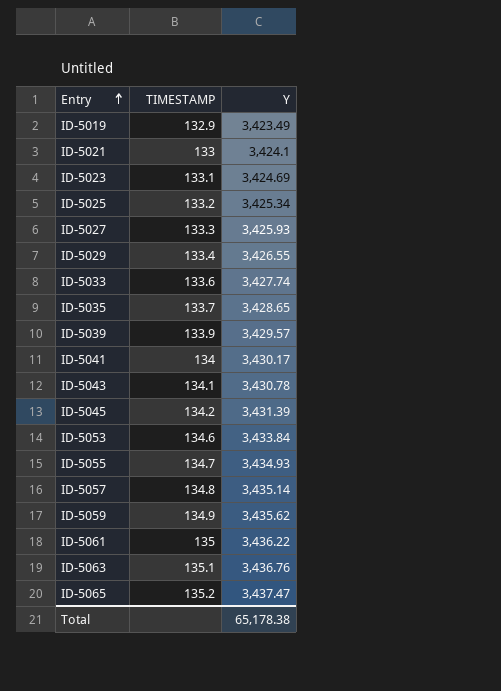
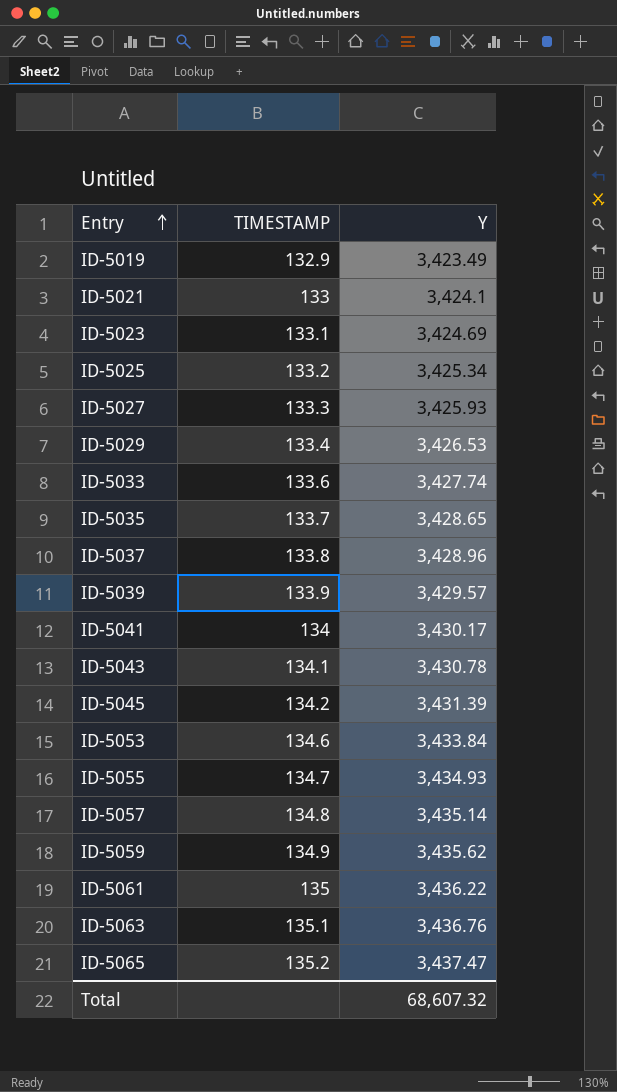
ID-5029 | Y: 3,426.55 -> 3,426.53
row ID-5037: none -> 133.8 | 3,428.96
Total | Y: 65,178.38 -> 68,607.32

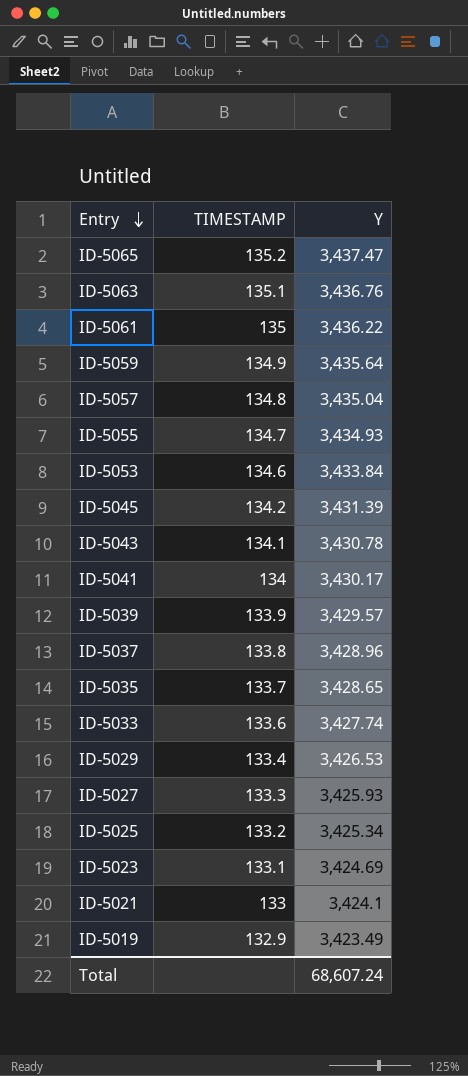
row order: Entry ascending -> Entry descending
ID-5059 | Y: 3,435.62 -> 3,435.64
ID-5057 | Y: 3,435.14 -> 3,435.04
Total | Y: 68,607.32 -> 68,607.24

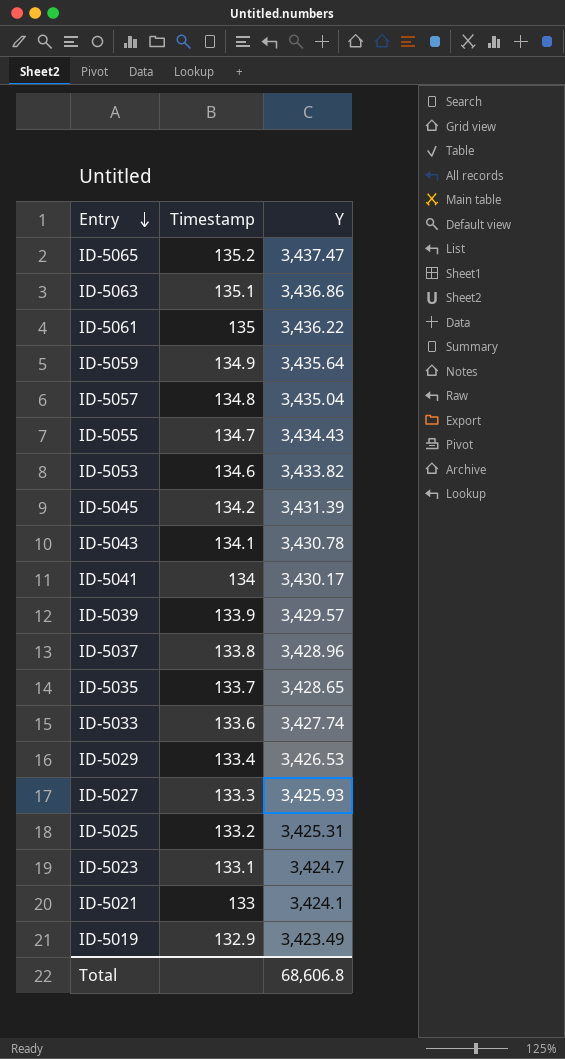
column name: TIMESTAMP -> Timestamp
ID-5063 | Y: 3,436.76 -> 3,436.86
ID-5055 | Y: 3,434.93 -> 3,434.43
ID-5053 | Y: 3,433.84 -> 3,433.82
ID-5025 | Y: 3,425.34 -> 3,425.31
ID-5023 | Y: 3,424.69 -> 3,424.7
Total | Y: 68,607.24 -> 68,606.8

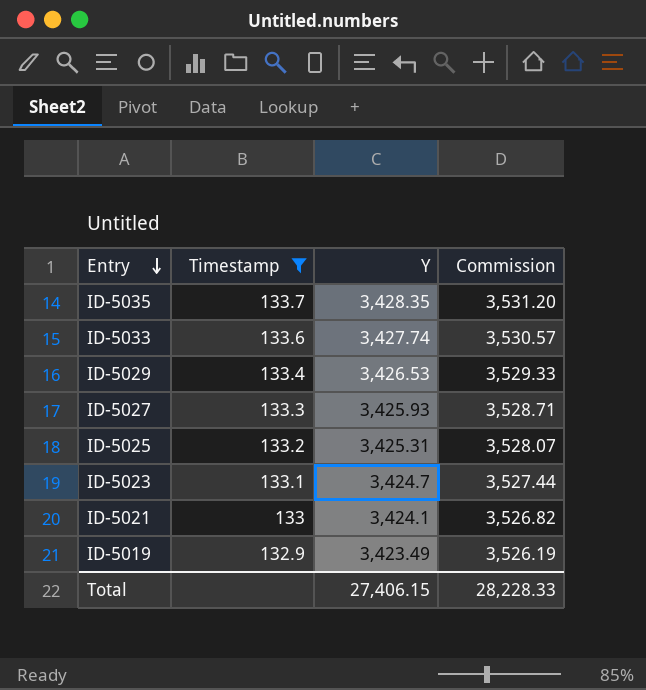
filter: none -> Timestamp <= 133.7
column Commission | formula: none -> [Y] * 1.03
ID-5035 | Y: 3,428.65 -> 3,428.35
Total | Y: 68,606.8 -> 27,406.15

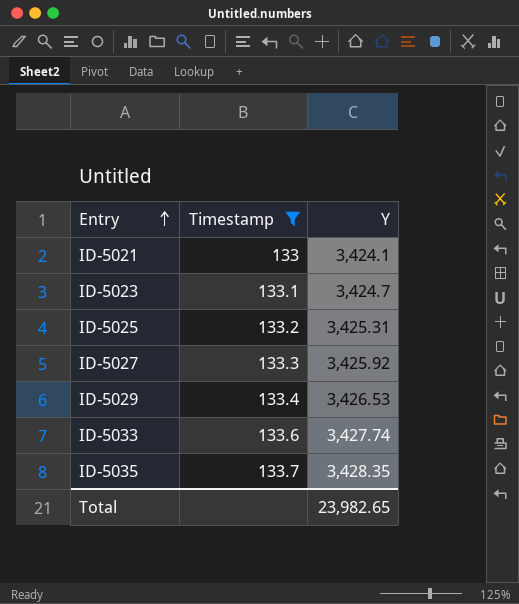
row order: Entry descending -> Entry ascending
column Commission | formula: [Y] * 1.03 -> none
row ID-5019: 132.9 | 3,423.49 | 3,526.19 -> none
ID-5027 | Y: 3,425.93 -> 3,425.92
Total | Y: 27,406.15 -> 23,982.65

